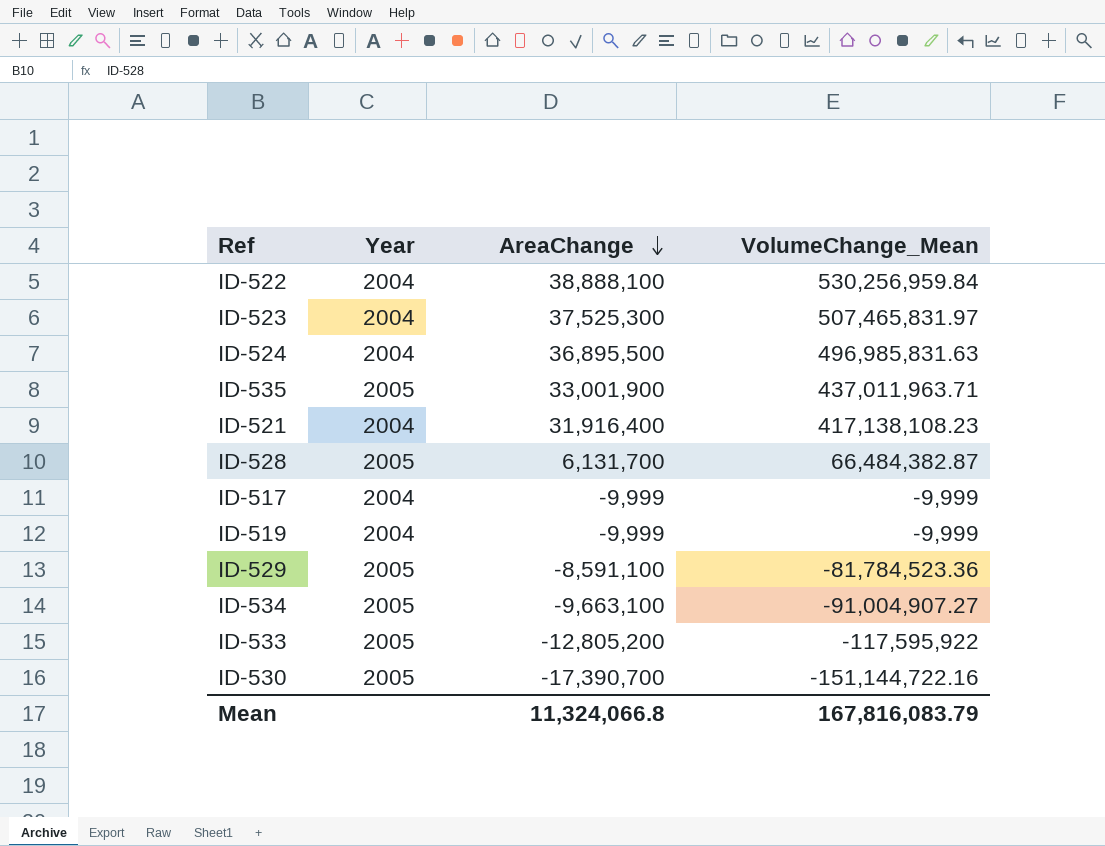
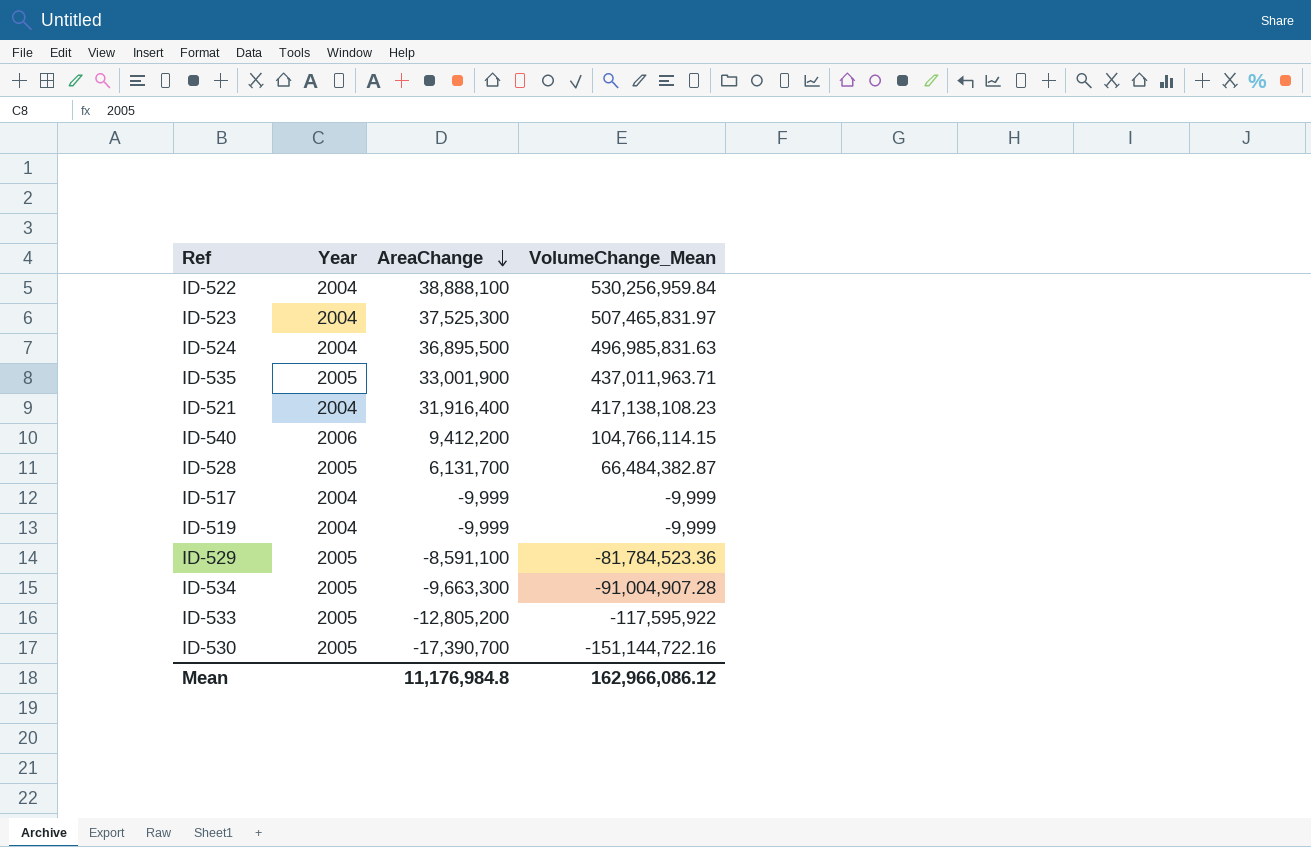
row ID-540: none -> 2006 | 9,412,200 | 104,766,114.15
ID-534 | AreaChange: -9,663,100 -> -9,663,300
ID-534 | VolumeChange_Mean: -91,004,907.27 -> -91,004,907.28
Mean | AreaChange: 11,324,066.8 -> 11,176,984.8
Mean | VolumeChange_Mean: 167,816,083.79 -> 162,966,086.12

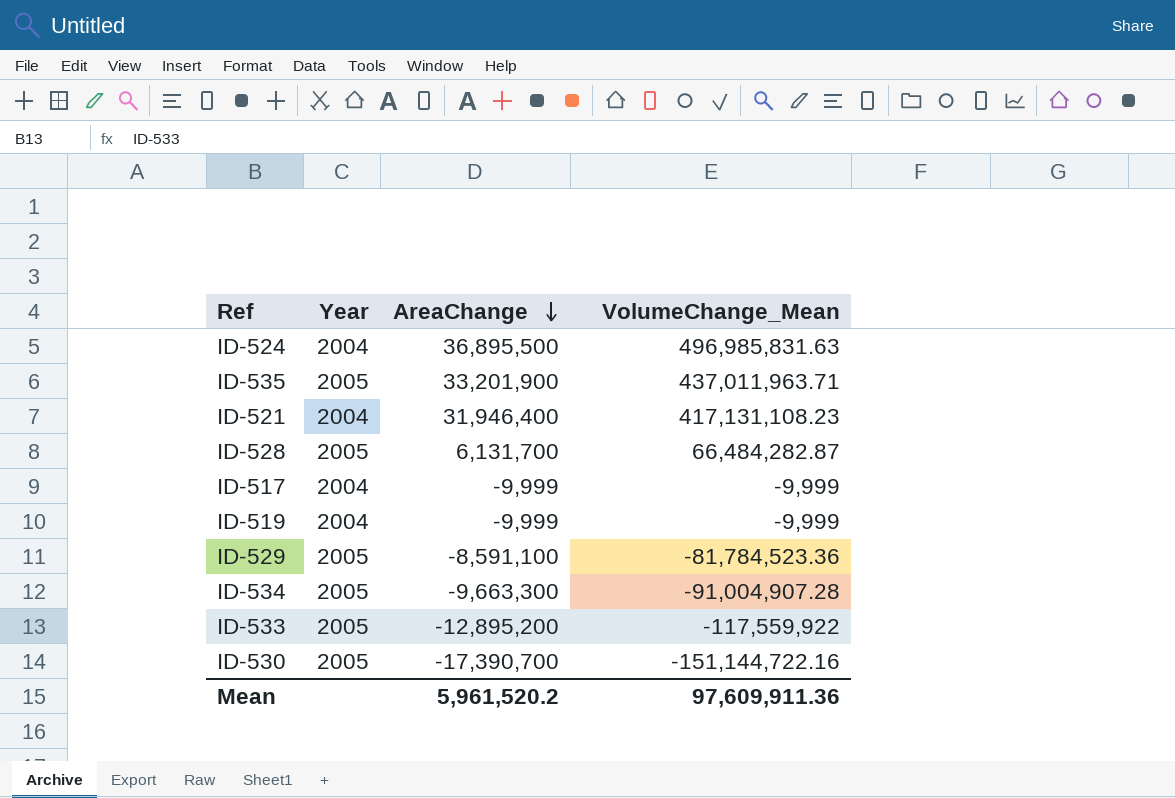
row ID-522: 2004 | 38,888,100 | 530,256,959.84 -> none
row ID-523: 2004 | 37,525,300 | 507,465,831.97 -> none
row ID-540: 2006 | 9,412,200 | 104,766,114.15 -> none
ID-535 | AreaChange: 33,001,900 -> 33,201,900
ID-521 | AreaChange: 31,916,400 -> 31,946,400
ID-521 | VolumeChange_Mean: 417,138,108.23 -> 417,131,108.23
ID-528 | VolumeChange_Mean: 66,484,382.87 -> 66,484,282.87
ID-533 | AreaChange: -12,805,200 -> -12,895,200
ID-533 | VolumeChange_Mean: -117,595,922 -> -117,559,922
Mean | AreaChange: 11,176,984.8 -> 5,961,520.2
Mean | VolumeChange_Mean: 162,966,086.12 -> 97,609,911.36

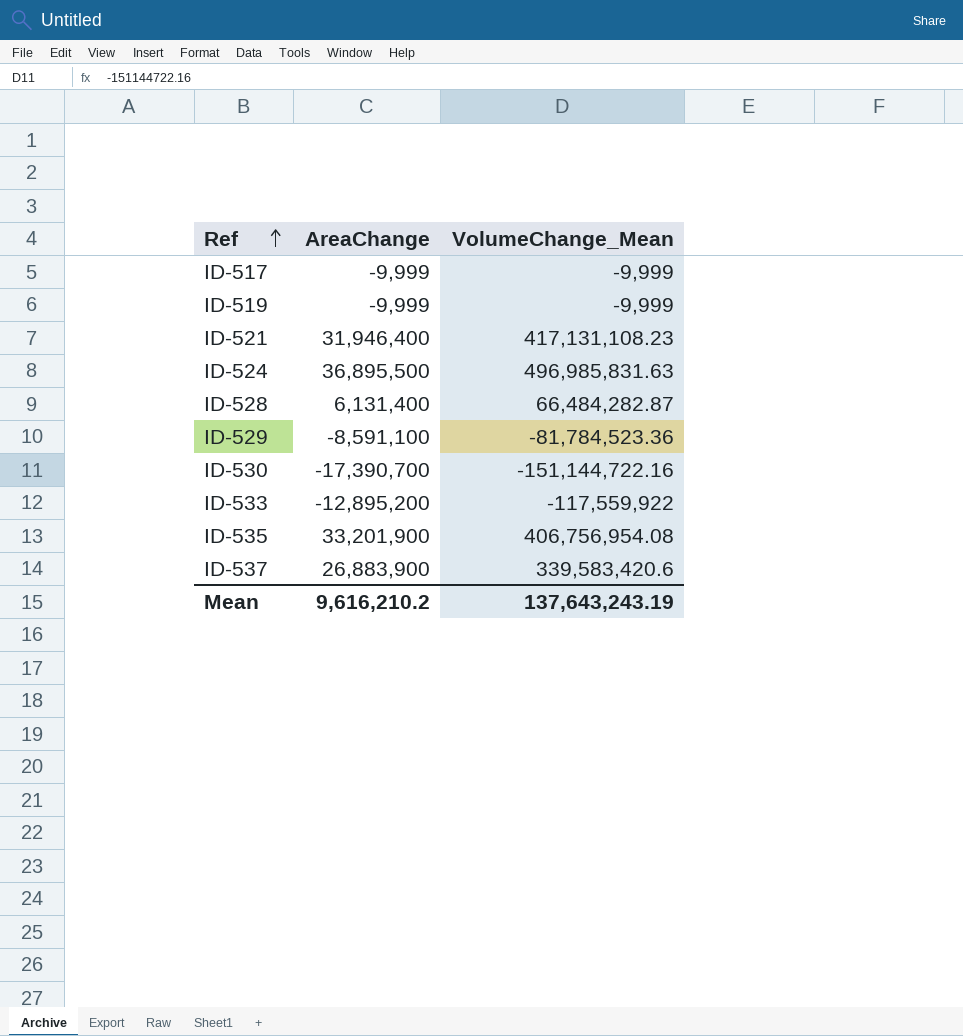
row order: AreaChange descending -> Ref ascending
column Year | position: 2 -> none
row ID-534: 2005 | -9,663,300 | -91,004,907.28 -> none
ID-528 | AreaChange: 6,131,700 -> 6,131,400
ID-535 | VolumeChange_Mean: 437,011,963.71 -> 406,756,954.08
row ID-537: none -> 26,883,900 | 339,583,420.6
Mean | AreaChange: 5,961,520.2 -> 9,616,210.2
Mean | VolumeChange_Mean: 97,609,911.36 -> 137,643,243.19

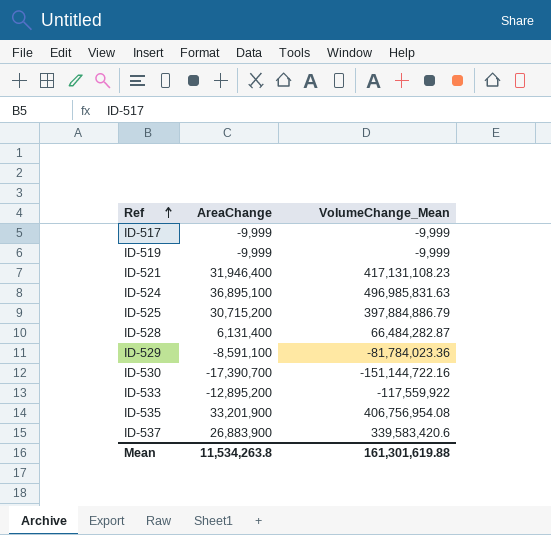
ID-524 | AreaChange: 36,895,500 -> 36,895,100
row ID-525: none -> 30,715,200 | 397,884,886.79
ID-529 | VolumeChange_Mean: -81,784,523.36 -> -81,784,023.36
Mean | AreaChange: 9,616,210.2 -> 11,534,263.8
Mean | VolumeChange_Mean: 137,643,243.19 -> 161,301,619.88

